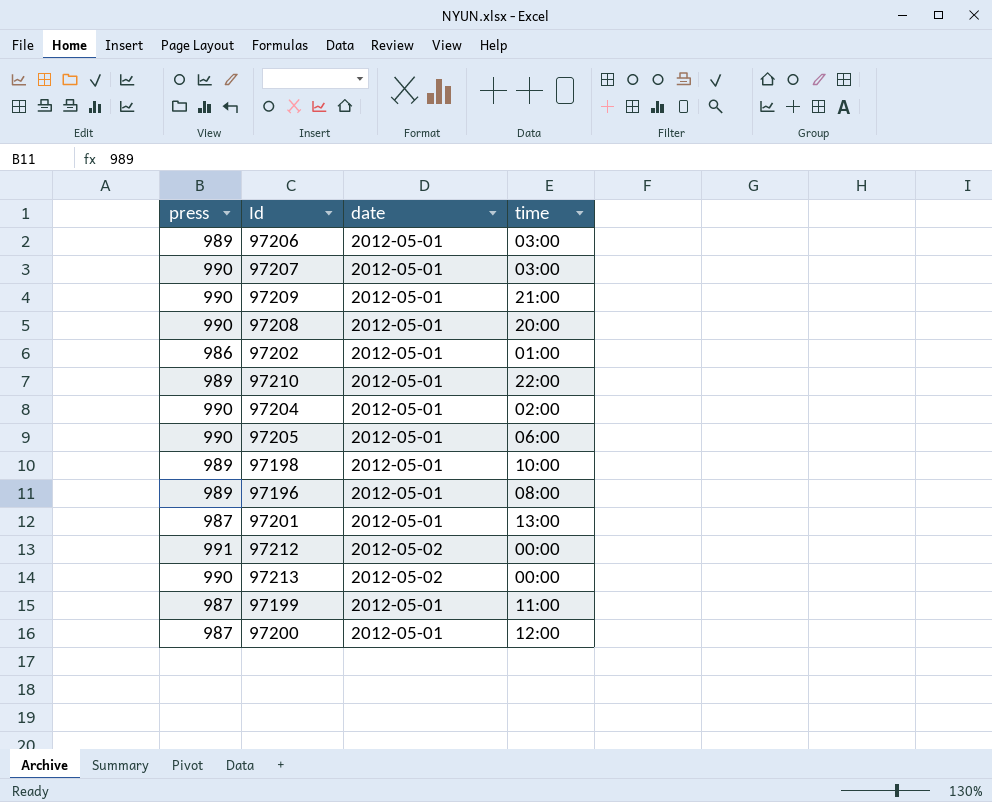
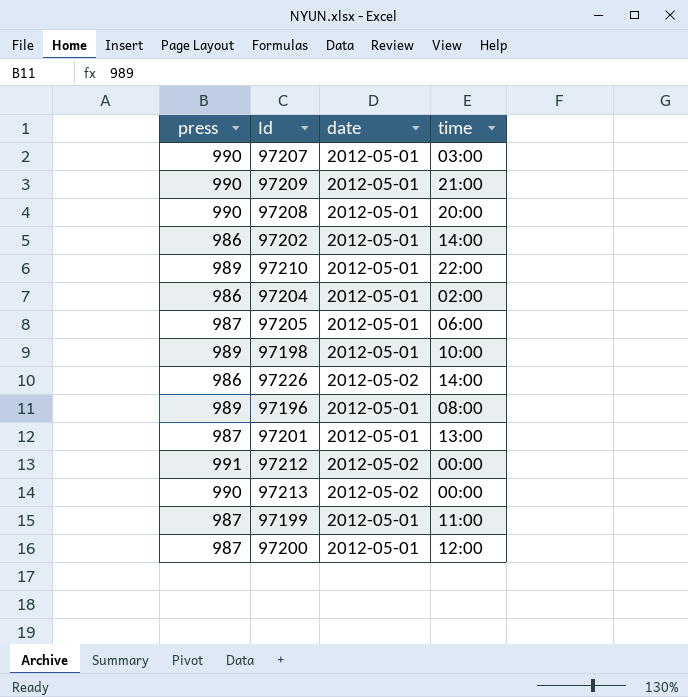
row 97206: 989 | 2012-05-01 | 03:00 -> none
97202 | time: 01:00 -> 14:00
97204 | press: 990 -> 986
97205 | press: 990 -> 987
row 97226: none -> 986 | 2012-05-02 | 14:00

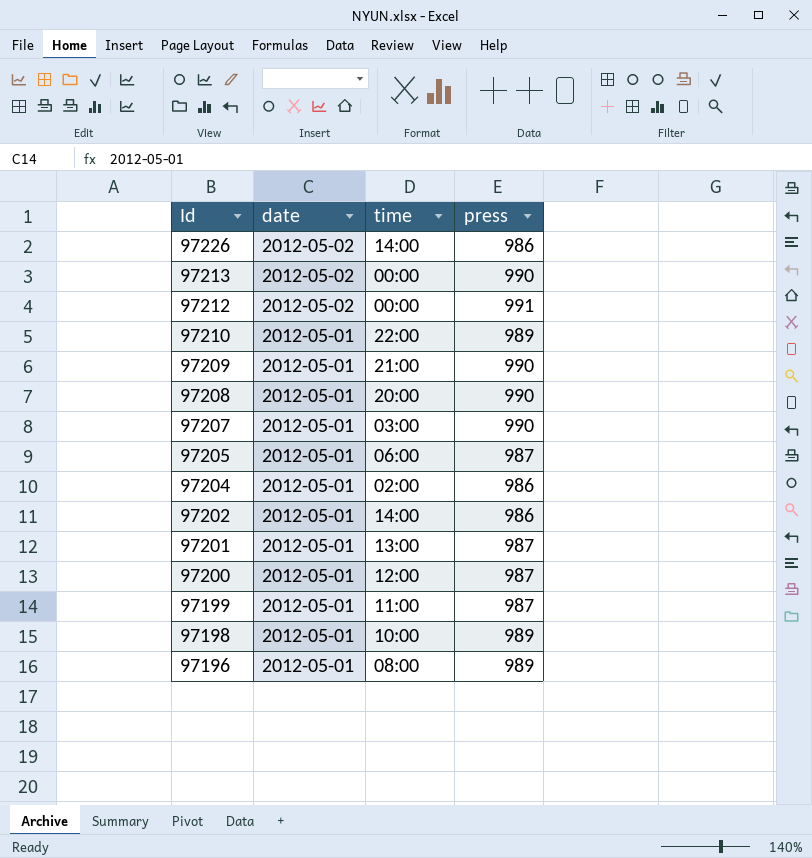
row order: none -> Id descending
column press | position: 1 -> 4

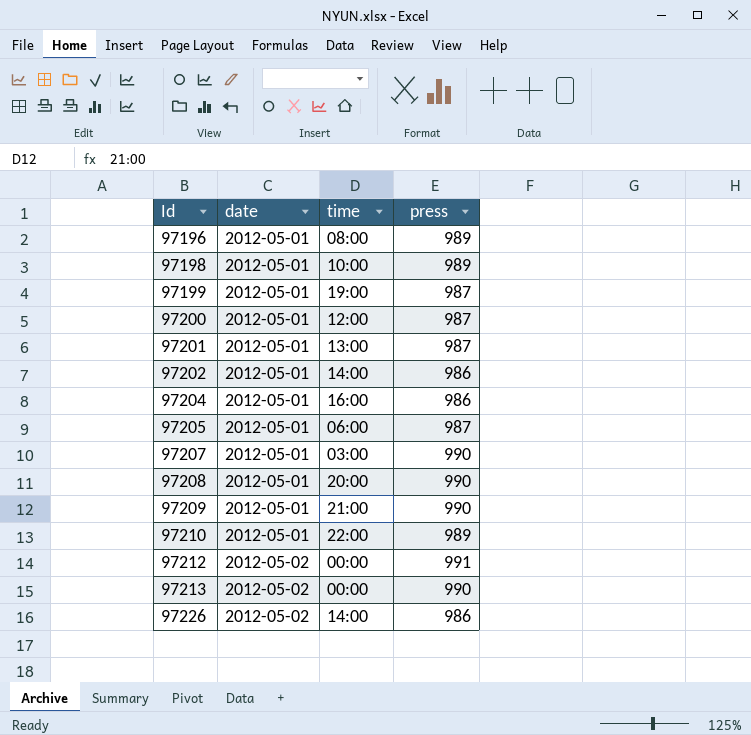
row order: Id descending -> Id ascending
97199 | time: 11:00 -> 19:00
97204 | time: 02:00 -> 16:00

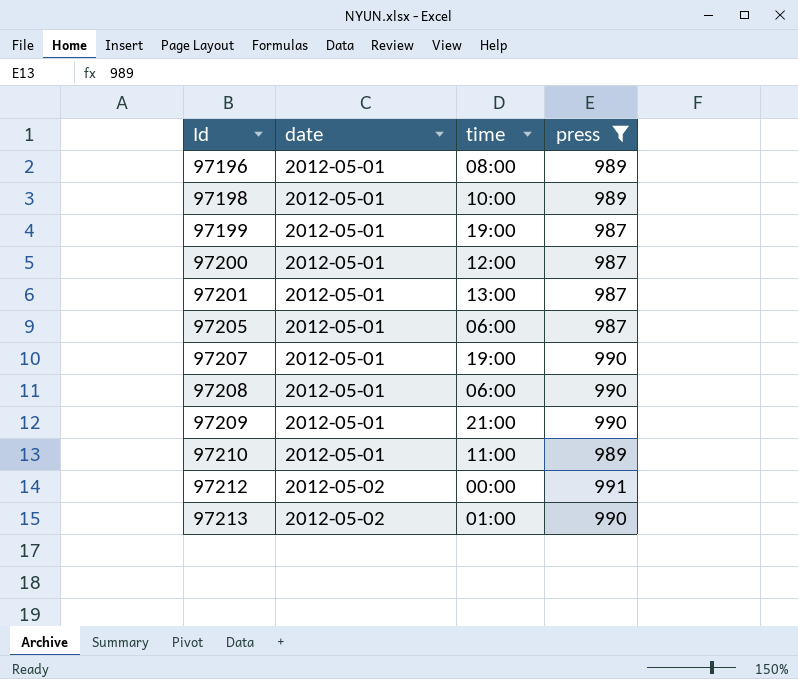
filter: none -> press != 986
97207 | time: 03:00 -> 19:00
97208 | time: 20:00 -> 06:00
97210 | time: 22:00 -> 11:00
97213 | time: 00:00 -> 01:00

